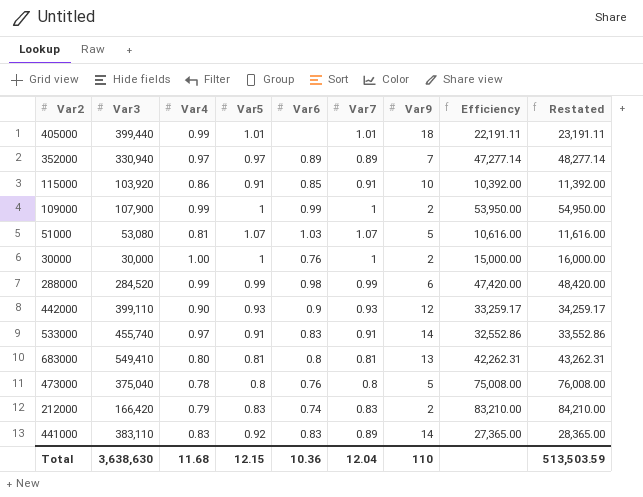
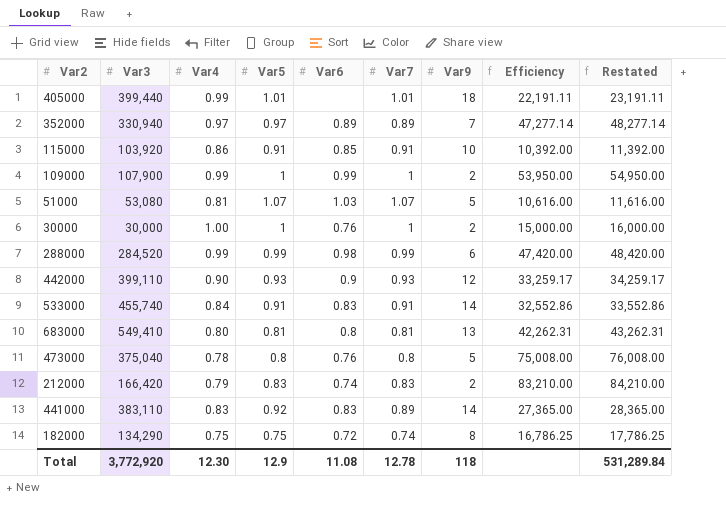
533000 | Var4: 0.97 -> 0.84
row 182000: none -> 134,290 | 0.75 | 0.75 | 0.72 | 0.74 | 8 | 16,786.25 | 17,786.25
Total | Var3: 3,638,630 -> 3,772,920
Total | Var4: 11.68 -> 12.30
Total | Var5: 12.15 -> 12.9
Total | Var6: 10.36 -> 11.08
Total | Var7: 12.04 -> 12.78
Total | Var9: 110 -> 118
Total | Restated: 513,503.59 -> 531,289.84

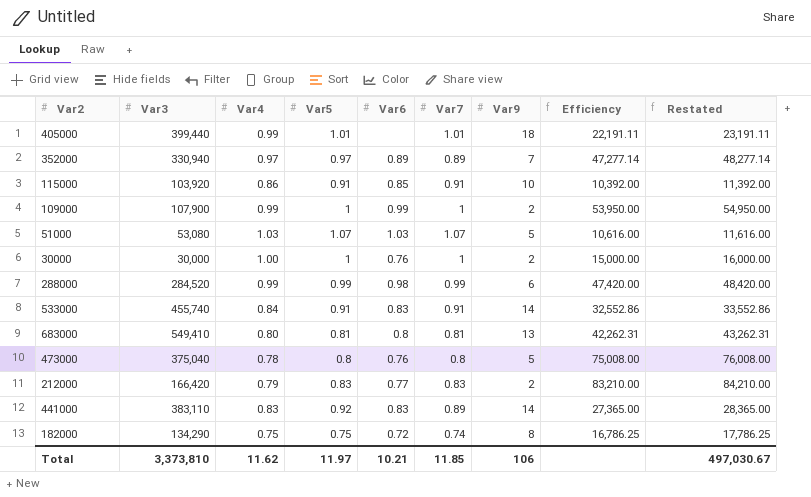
row 442000: 399,110 | 0.90 | 0.93 | 0.9 | 0.93 | 12 | 33,259.17 | 34,259.17 -> none
51000 | Var4: 0.81 -> 1.03
212000 | Var6: 0.74 -> 0.77
Total | Var3: 3,772,920 -> 3,373,810
Total | Var4: 12.30 -> 11.62
Total | Var5: 12.9 -> 11.97
Total | Var6: 11.08 -> 10.21
Total | Var7: 12.78 -> 11.85
Total | Var9: 118 -> 106
Total | Restated: 531,289.84 -> 497,030.67

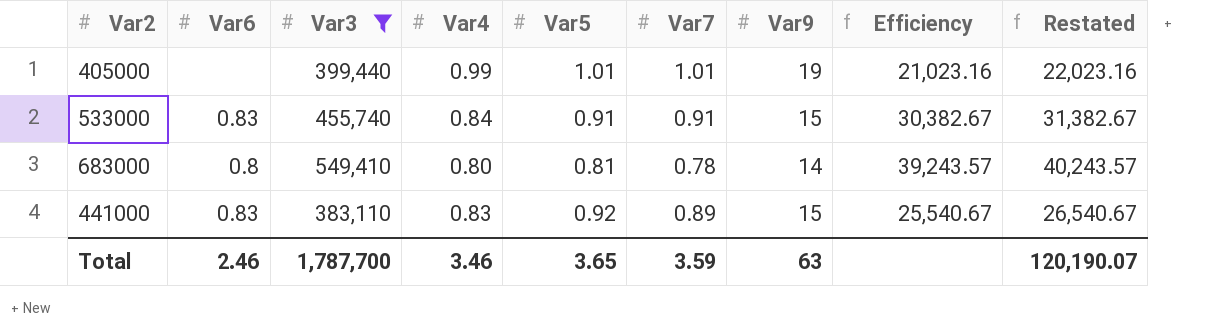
filter: none -> Var3 >= 383,110
column Var6 | position: 5 -> 2
405000 | Var9: 18 -> 19
405000 | Efficiency: 22,191.11 -> 21,023.16
405000 | Restated: 23,191.11 -> 22,023.16
533000 | Var9: 14 -> 15
533000 | Efficiency: 32,552.86 -> 30,382.67
533000 | Restated: 33,552.86 -> 31,382.67
683000 | Var7: 0.81 -> 0.78
683000 | Var9: 13 -> 14
683000 | Efficiency: 42,262.31 -> 39,243.57
683000 | Restated: 43,262.31 -> 40,243.57
441000 | Var9: 14 -> 15
441000 | Efficiency: 27,365.00 -> 25,540.67
441000 | Restated: 28,365.00 -> 26,540.67
Total | Var6: 10.21 -> 2.46
Total | Var3: 3,373,810 -> 1,787,700
Total | Var4: 11.62 -> 3.46
Total | Var5: 11.97 -> 3.65
Total | Var7: 11.85 -> 3.59
Total | Var9: 106 -> 63
Total | Restated: 497,030.67 -> 120,190.07

